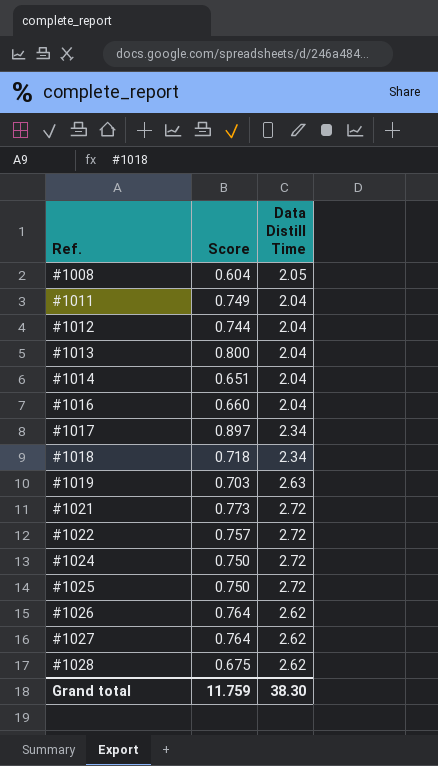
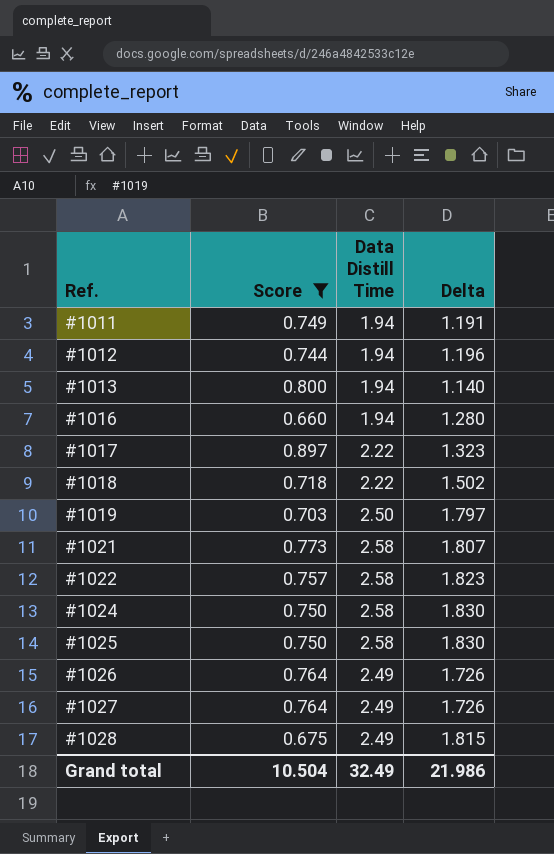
filter: none -> Score >= 0.660
column Delta | formula: none -> [Data Distill Time] - [Score]
#1011 | Data Distill Time: 2.04 -> 1.94
#1012 | Data Distill Time: 2.04 -> 1.94
#1013 | Data Distill Time: 2.04 -> 1.94
#1016 | Data Distill Time: 2.04 -> 1.94
#1017 | Data Distill Time: 2.34 -> 2.22
#1018 | Data Distill Time: 2.34 -> 2.22
#1019 | Data Distill Time: 2.63 -> 2.50
#1021 | Data Distill Time: 2.72 -> 2.58
#1022 | Data Distill Time: 2.72 -> 2.58
#1024 | Data Distill Time: 2.72 -> 2.58
#1025 | Data Distill Time: 2.72 -> 2.58
#1026 | Data Distill Time: 2.62 -> 2.49
#1027 | Data Distill Time: 2.62 -> 2.49
#1028 | Data Distill Time: 2.62 -> 2.49
Grand total | Score: 11.759 -> 10.504
Grand total | Data Distill Time: 38.30 -> 32.49

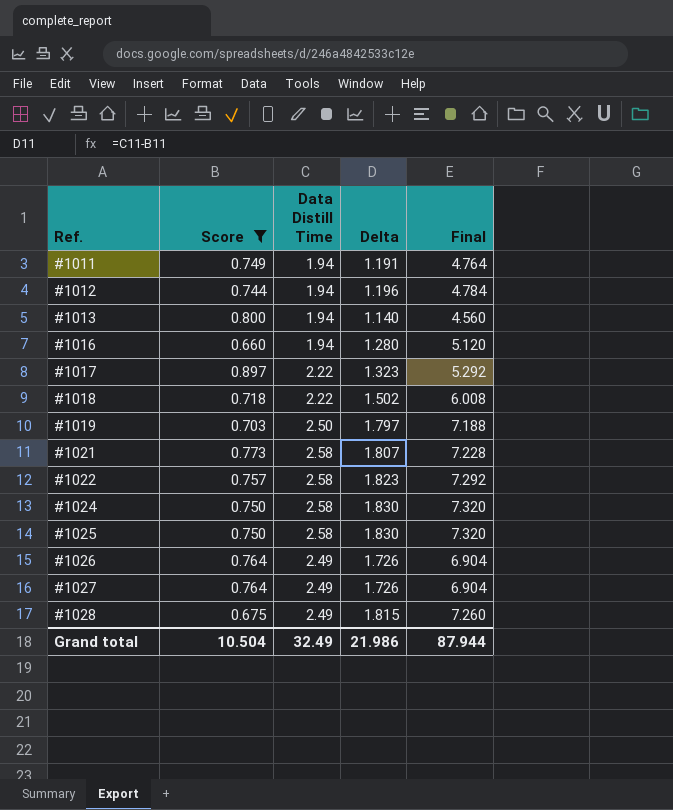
column Final | formula: none -> [Delta] * 4

